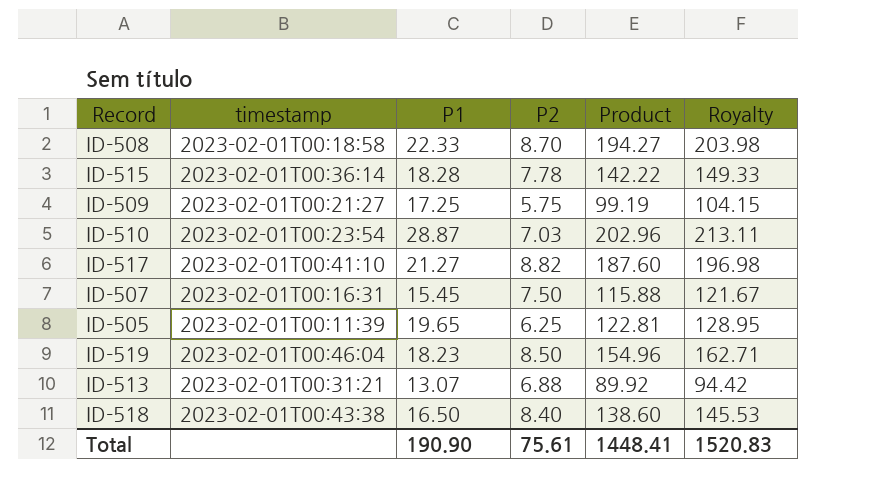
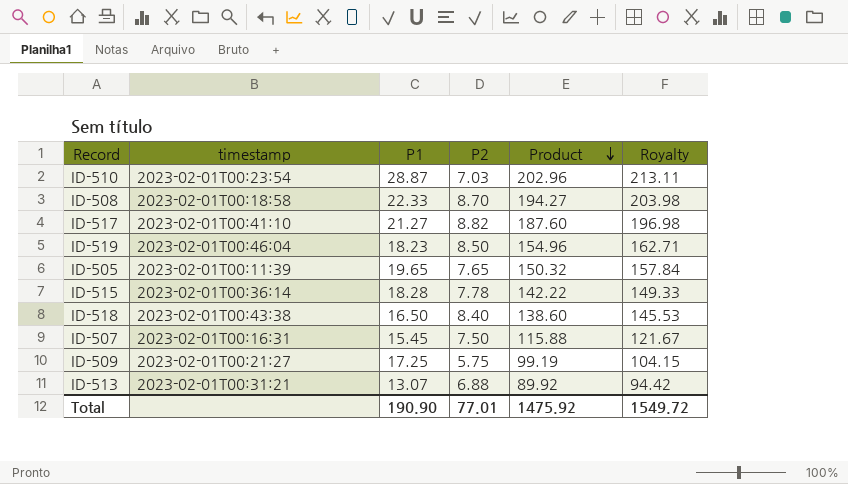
row order: none -> Product descending
ID-505 | P2: 6.25 -> 7.65
ID-505 | Product: 122.81 -> 150.32
ID-505 | Royalty: 128.95 -> 157.84
Total | P2: 75.61 -> 77.01
Total | Product: 1448.41 -> 1475.92
Total | Royalty: 1520.83 -> 1549.72

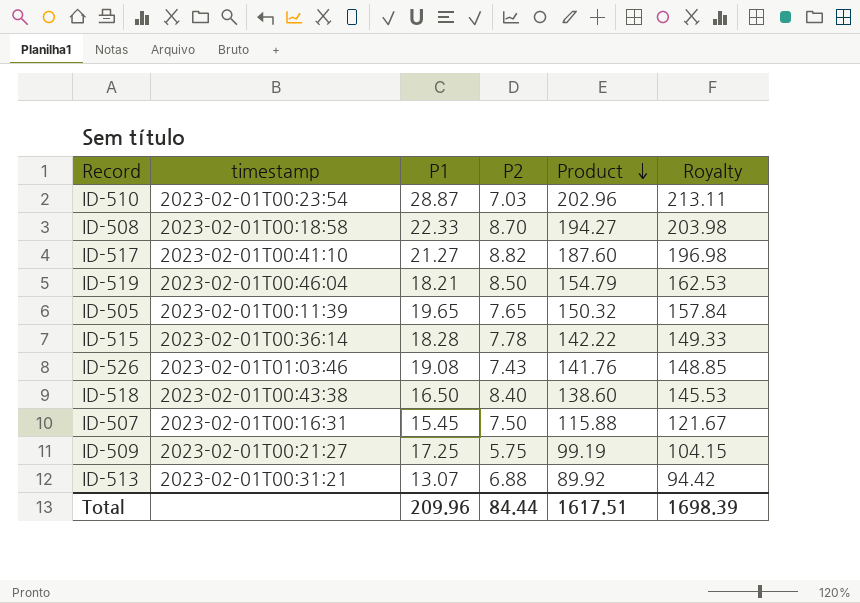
ID-519 | P1: 18.23 -> 18.21
ID-519 | Product: 154.96 -> 154.79
ID-519 | Royalty: 162.71 -> 162.53
row ID-526: none -> 2023-02-01T01:03:46 | 19.08 | 7.43 | 141.76 | 148.85
Total | P1: 190.90 -> 209.96
Total | P2: 77.01 -> 84.44
Total | Product: 1475.92 -> 1617.51
Total | Royalty: 1549.72 -> 1698.39

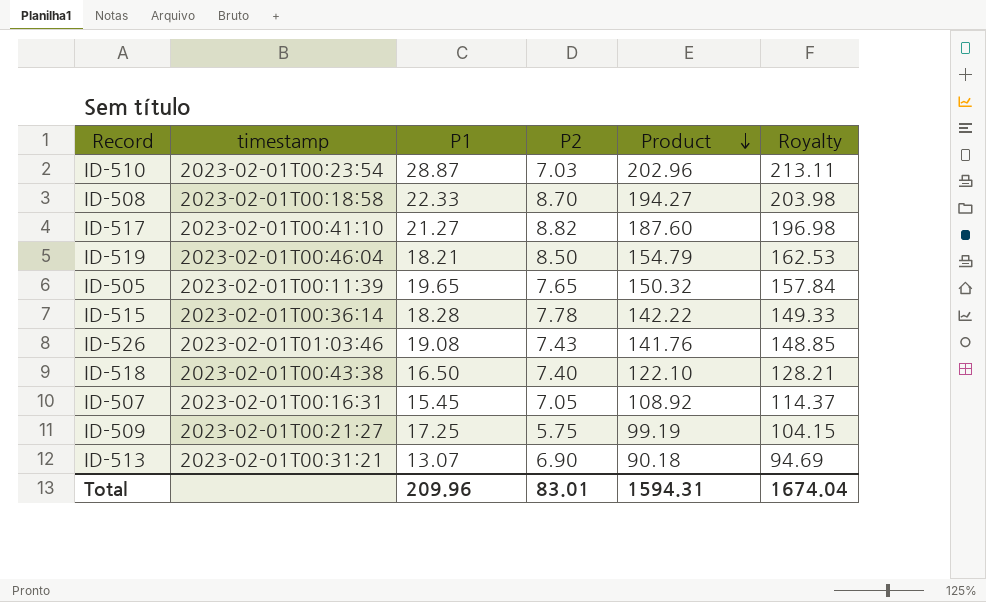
ID-518 | P2: 8.40 -> 7.40
ID-518 | Product: 138.60 -> 122.10
ID-518 | Royalty: 145.53 -> 128.21
ID-507 | P2: 7.50 -> 7.05
ID-507 | Product: 115.88 -> 108.92
ID-507 | Royalty: 121.67 -> 114.37
ID-513 | P2: 6.88 -> 6.90
ID-513 | Product: 89.92 -> 90.18
ID-513 | Royalty: 94.42 -> 94.69
Total | P2: 84.44 -> 83.01
Total | Product: 1617.51 -> 1594.31
Total | Royalty: 1698.39 -> 1674.04

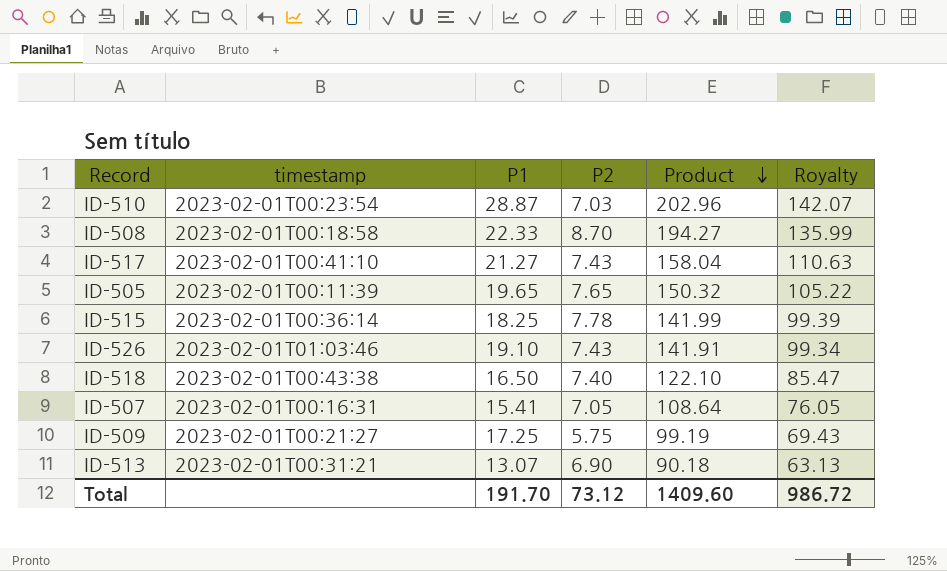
column Royalty | formula: [Product] * 1.05 -> [Product] * 0.7
row ID-519: 2023-02-01T00:46:04 | 18.21 | 8.50 | 154.79 | 162.53 -> none
ID-517 | P2: 8.82 -> 7.43
ID-517 | Product: 187.60 -> 158.04
ID-515 | P1: 18.28 -> 18.25
ID-515 | Product: 142.22 -> 141.99
ID-526 | P1: 19.08 -> 19.10
ID-526 | Product: 141.76 -> 141.91
ID-507 | P1: 15.45 -> 15.41
ID-507 | Product: 108.92 -> 108.64
Total | P1: 209.96 -> 191.70
Total | P2: 83.01 -> 73.12
Total | Product: 1594.31 -> 1409.60
Total | Royalty: 1674.04 -> 986.72

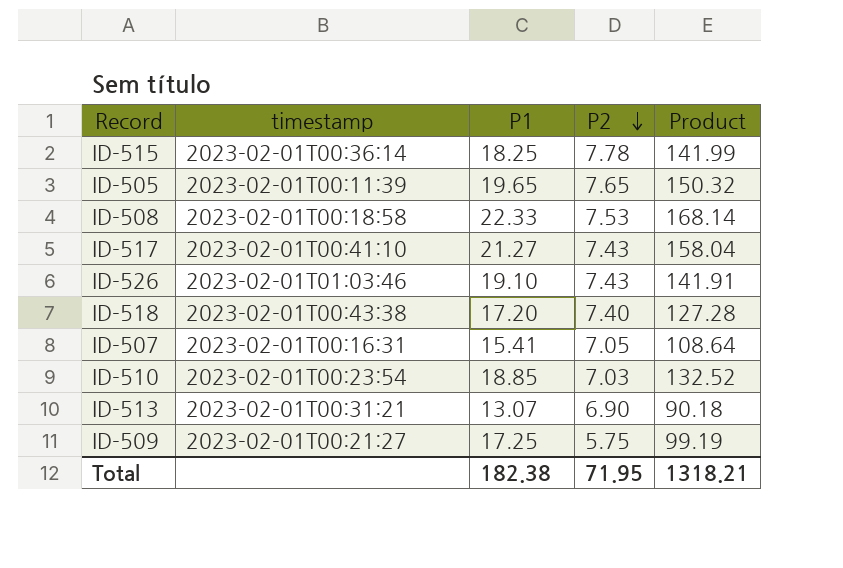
row order: Product descending -> P2 descending
column Royalty | formula: [Product] * 0.7 -> none
ID-508 | P2: 8.70 -> 7.53
ID-508 | Product: 194.27 -> 168.14
ID-518 | P1: 16.50 -> 17.20
ID-518 | Product: 122.10 -> 127.28
ID-510 | P1: 28.87 -> 18.85
ID-510 | Product: 202.96 -> 132.52
Total | P1: 191.70 -> 182.38
Total | P2: 73.12 -> 71.95
Total | Product: 1409.60 -> 1318.21

